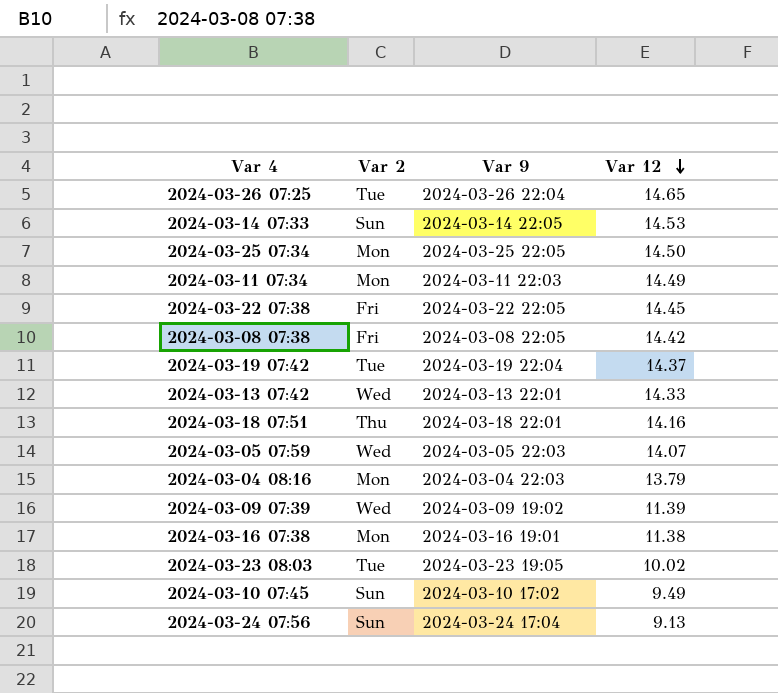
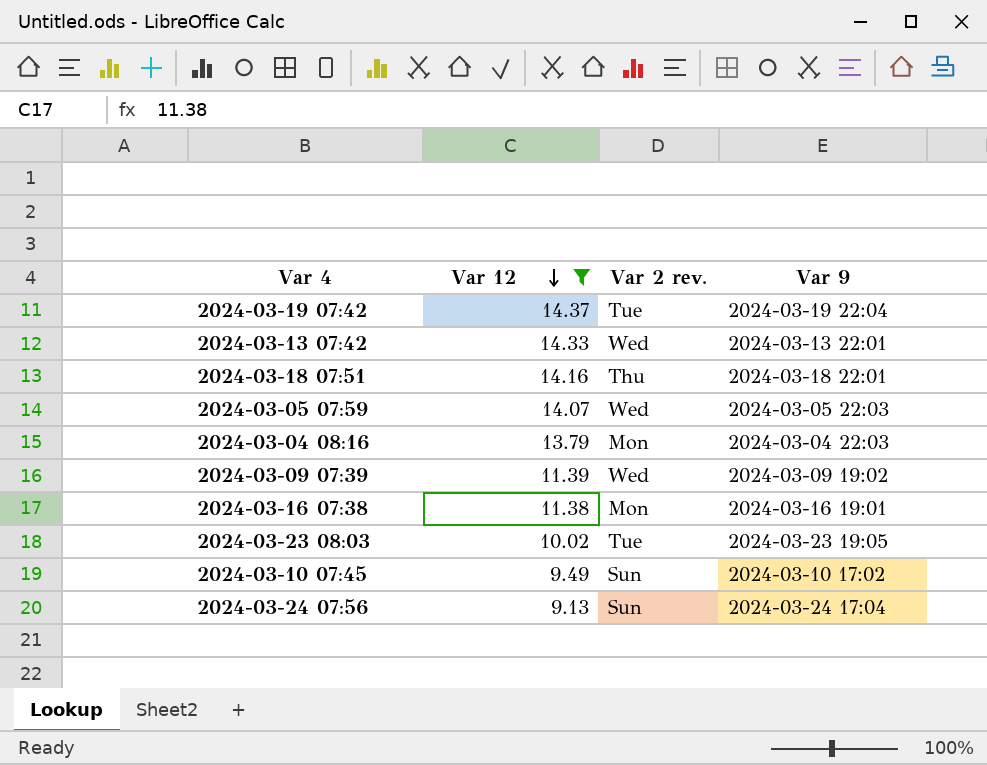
filter: none -> Var 12 <= 14.37
column Var 12 | position: 4 -> 2
column name: Var 2 -> Var 2 rev.

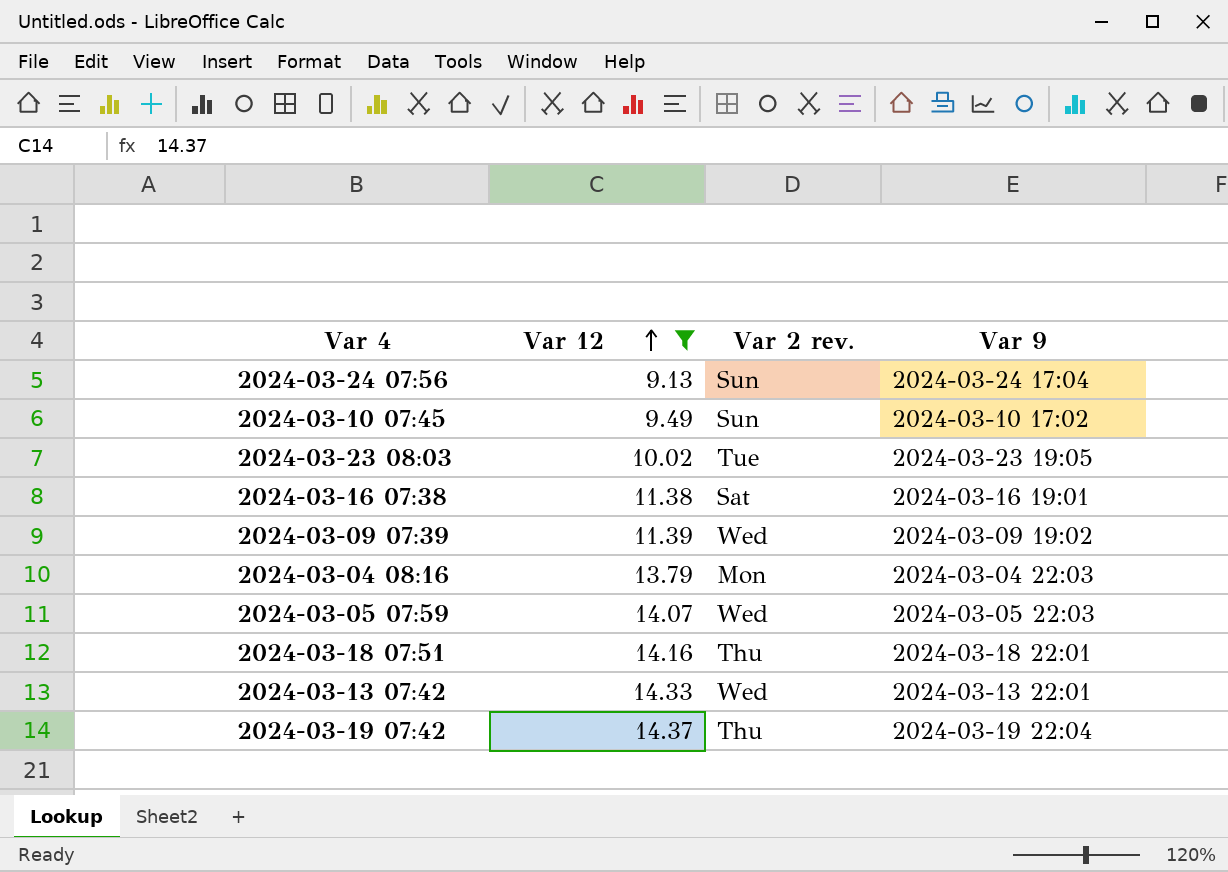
row order: Var 12 descending -> Var 12 ascending
2024-03-16 07:38 | Var 2 rev.: Mon -> Sat
2024-03-19 07:42 | Var 2 rev.: Tue -> Thu

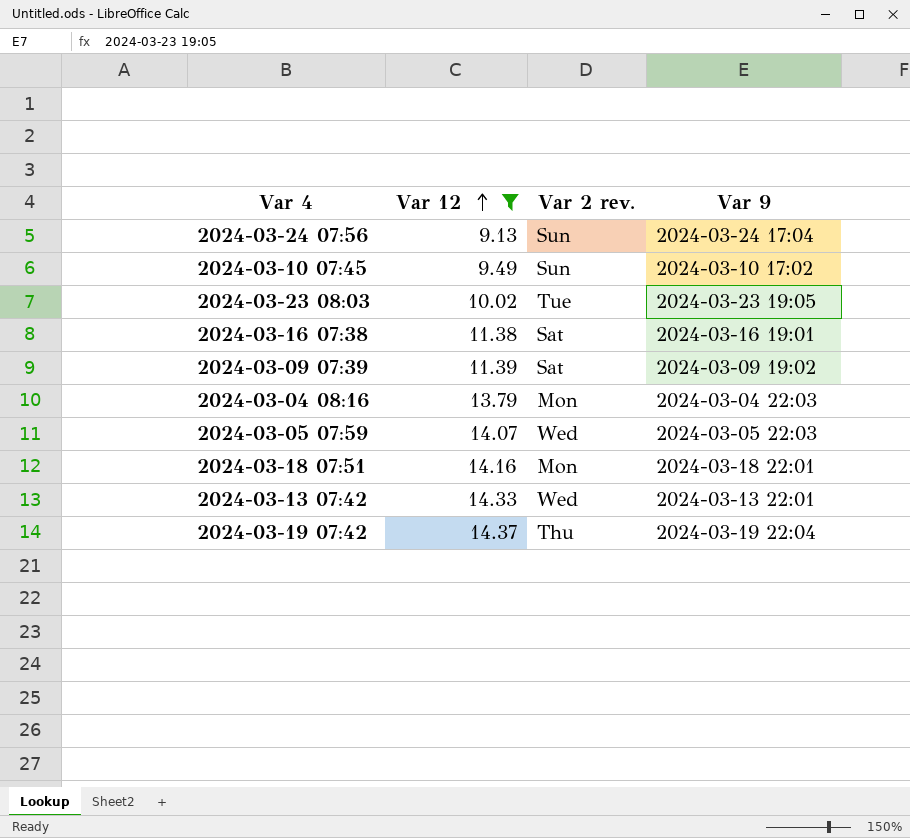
2024-03-09 07:39 | Var 2 rev.: Wed -> Sat
2024-03-18 07:51 | Var 2 rev.: Thu -> Mon

